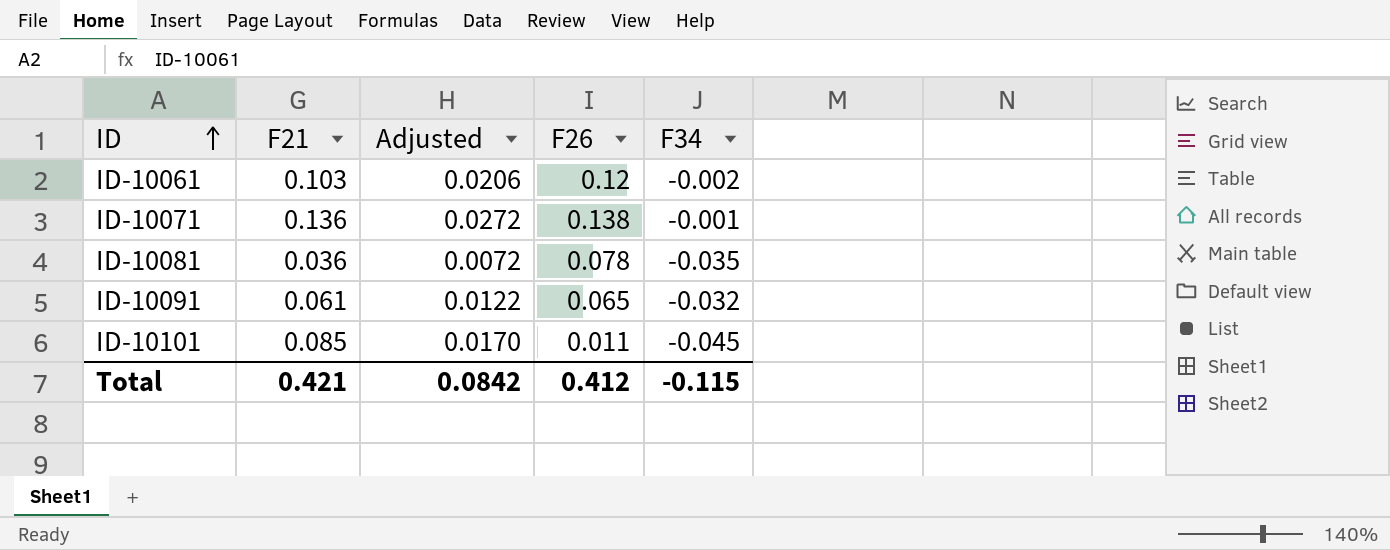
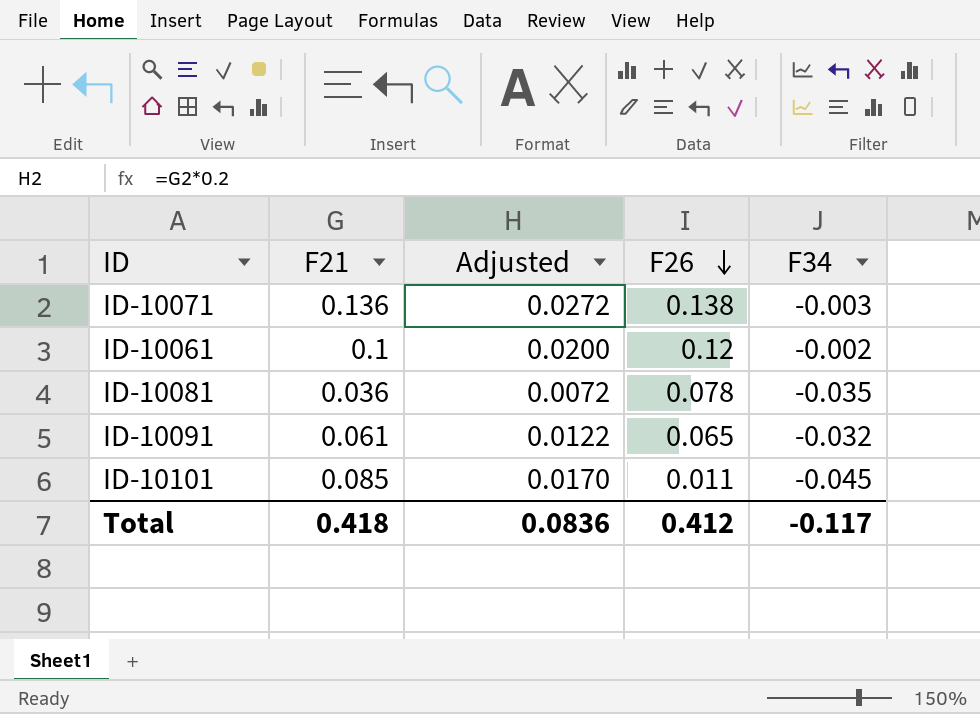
row order: ID ascending -> F26 descending
ID-10071 | F34: -0.001 -> -0.003
ID-10061 | F21: 0.103 -> 0.1
ID-10061 | Adjusted: 0.0206 -> 0.0200
Total | F21: 0.421 -> 0.418
Total | Adjusted: 0.0842 -> 0.0836
Total | F34: -0.115 -> -0.117

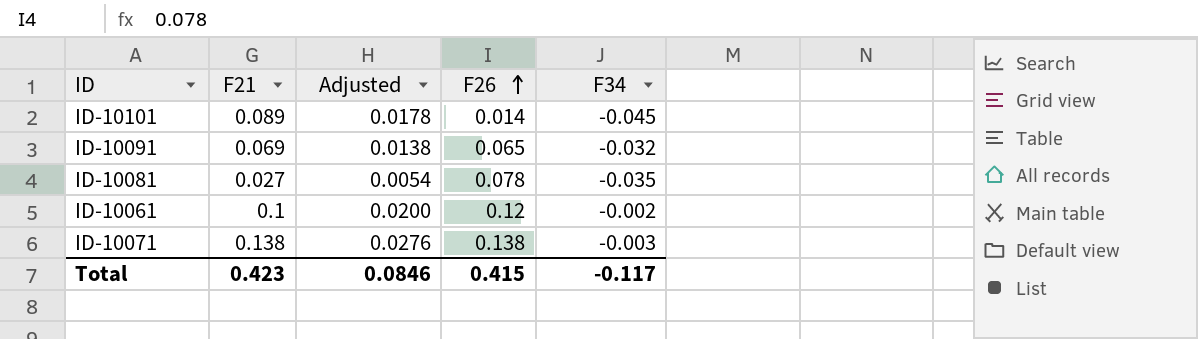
row order: F26 descending -> F26 ascending
ID-10101 | F21: 0.085 -> 0.089
ID-10101 | Adjusted: 0.0170 -> 0.0178
ID-10101 | F26: 0.011 -> 0.014
ID-10091 | F21: 0.061 -> 0.069
ID-10091 | Adjusted: 0.0122 -> 0.0138
ID-10081 | F21: 0.036 -> 0.027
ID-10081 | Adjusted: 0.0072 -> 0.0054
ID-10071 | F21: 0.136 -> 0.138
ID-10071 | Adjusted: 0.0272 -> 0.0276
Total | F21: 0.418 -> 0.423
Total | Adjusted: 0.0836 -> 0.0846
Total | F26: 0.412 -> 0.415

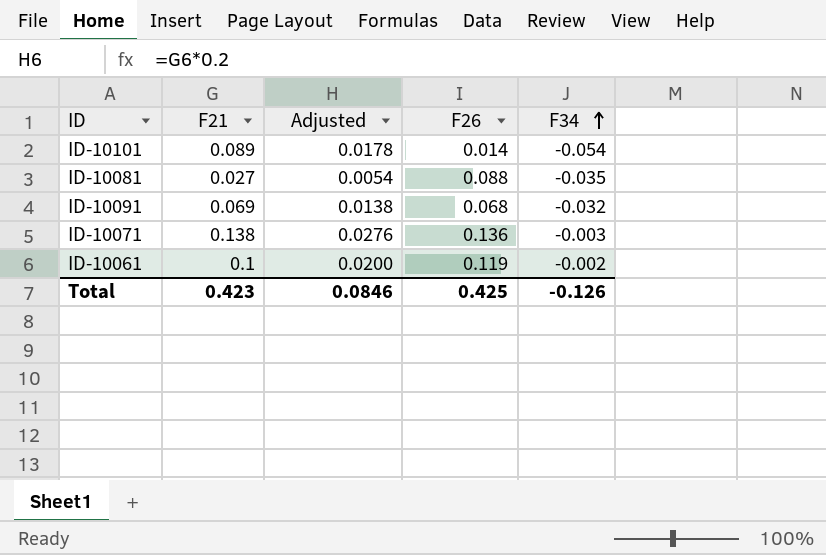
row order: F26 ascending -> F34 ascending
ID-10101 | F34: -0.045 -> -0.054
ID-10081 | F26: 0.078 -> 0.088
ID-10091 | F26: 0.065 -> 0.068
ID-10071 | F26: 0.138 -> 0.136
ID-10061 | F26: 0.12 -> 0.119
Total | F26: 0.415 -> 0.425
Total | F34: -0.117 -> -0.126

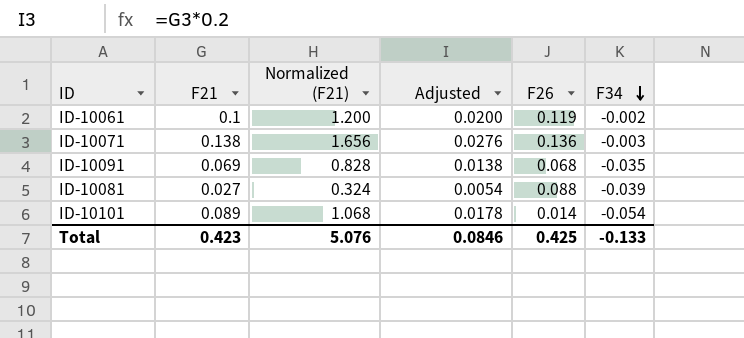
row order: F34 ascending -> F34 descending
column Normalized (F21) | formula: none -> [F21] * 12
ID-10091 | F34: -0.032 -> -0.035
ID-10081 | F34: -0.035 -> -0.039
Total | F34: -0.126 -> -0.133

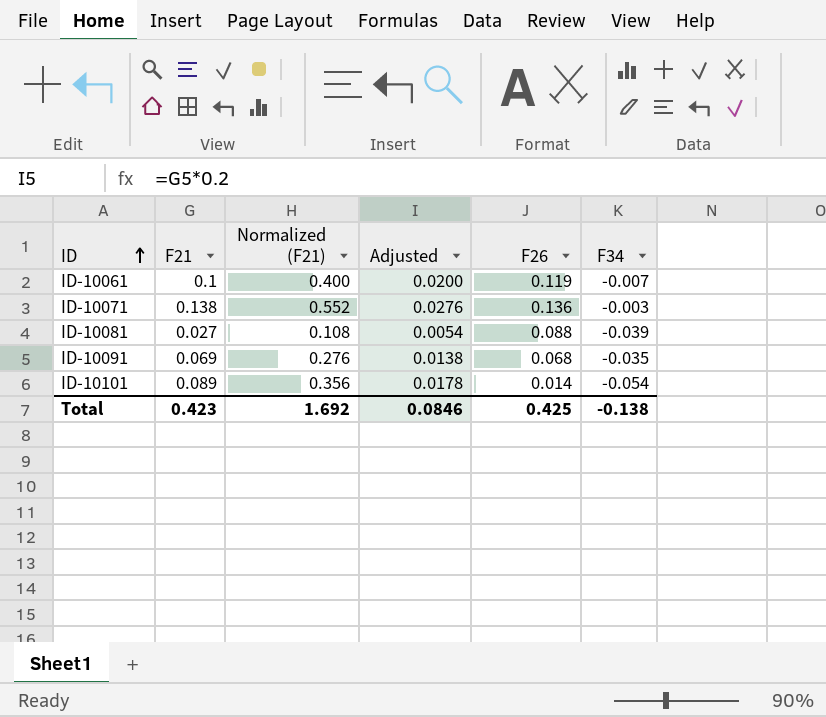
row order: F34 descending -> ID ascending
column Normalized (F21) | formula: [F21] * 12 -> [F21] * 4
ID-10061 | F34: -0.002 -> -0.007
Total | Normalized (F21): 5.076 -> 1.692
Total | F34: -0.133 -> -0.138

